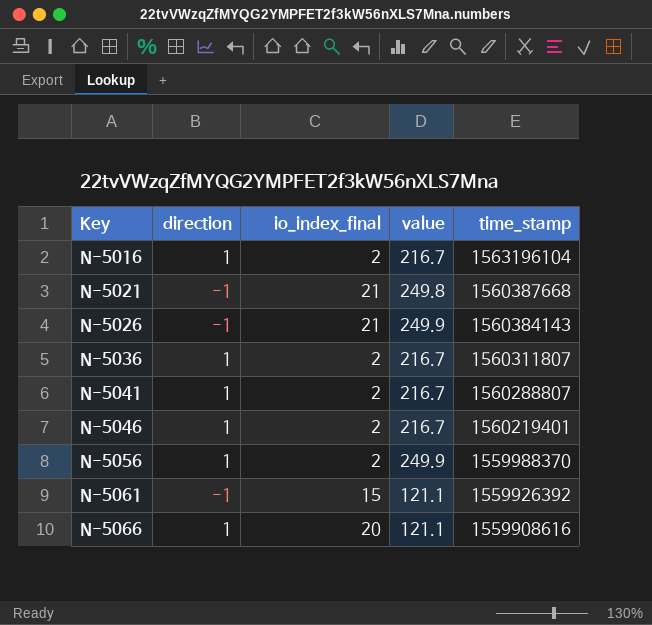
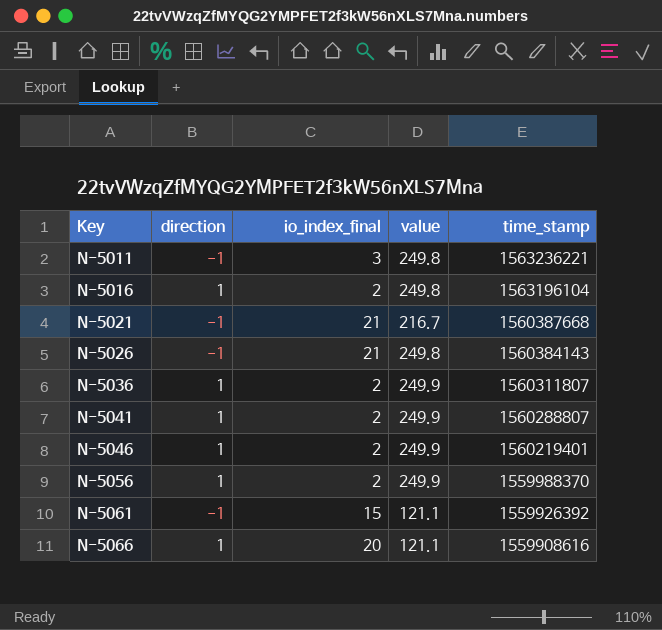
row N-5011: none -> -1 | 3 | 249.8 | 1563236221
N-5016 | value: 216.7 -> 249.8
N-5021 | value: 249.8 -> 216.7
N-5026 | value: 249.9 -> 249.8
N-5036 | value: 216.7 -> 249.9
N-5041 | value: 216.7 -> 249.9
N-5046 | value: 216.7 -> 249.9

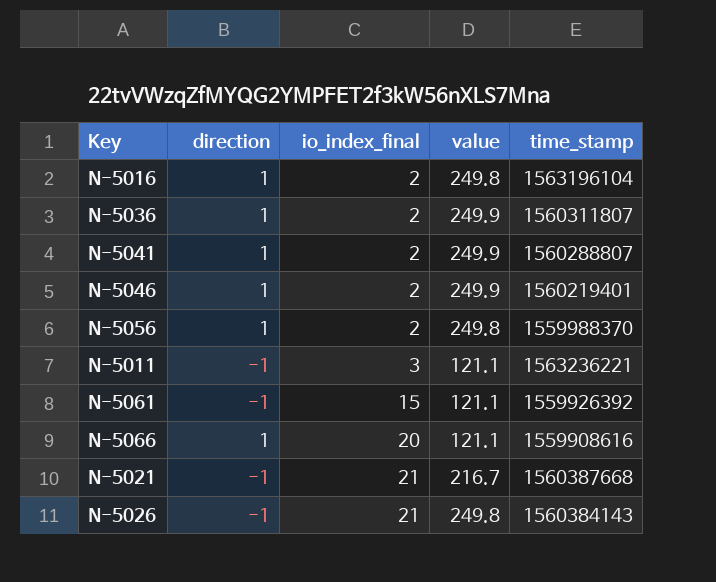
row order: Key ascending -> io_index_final ascending
N-5056 | value: 249.9 -> 249.8
N-5011 | value: 249.8 -> 121.1

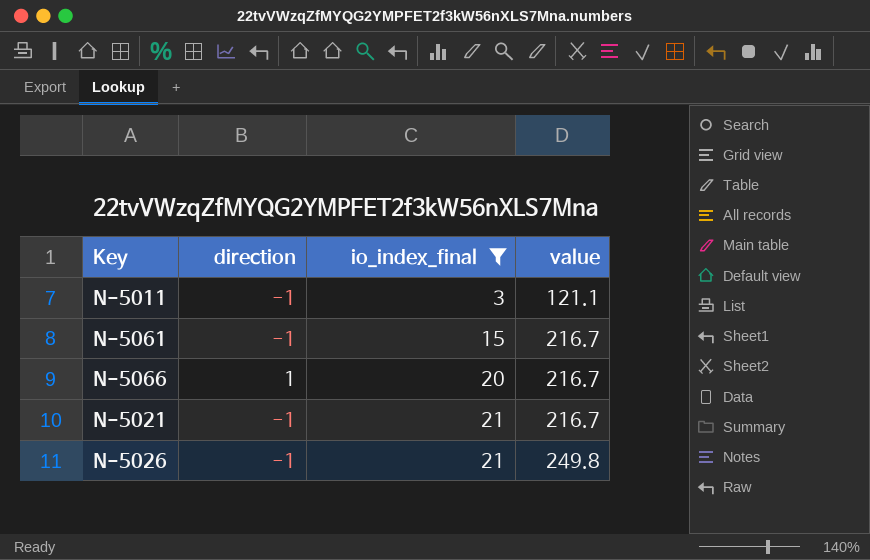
filter: none -> io_index_final != 2
column time_stamp | position: 5 -> none
N-5061 | value: 121.1 -> 216.7
N-5066 | value: 121.1 -> 216.7

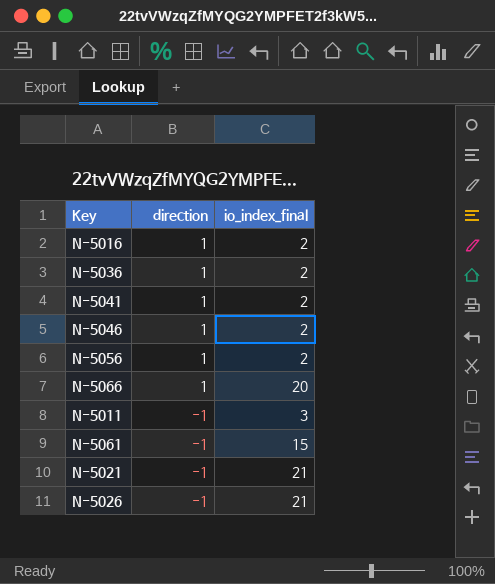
filter: io_index_final != 2 -> none
row order: io_index_final ascending -> direction descending
column value | position: 4 -> none

